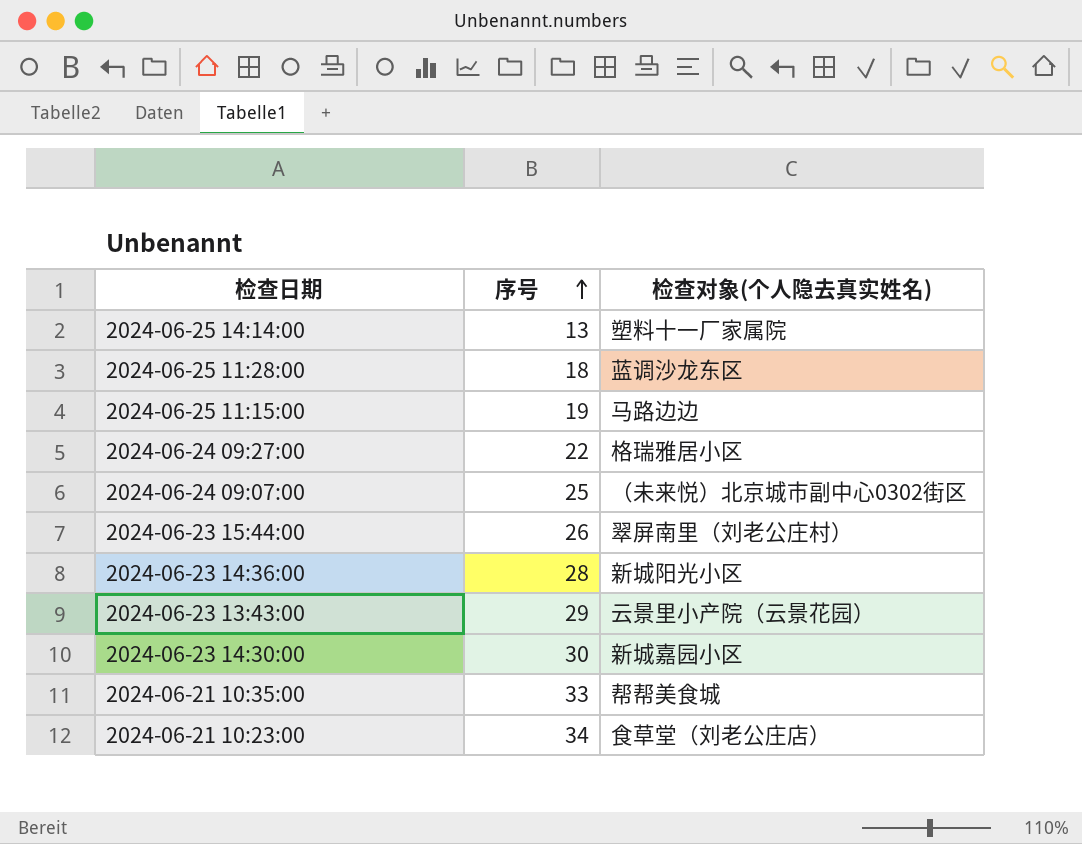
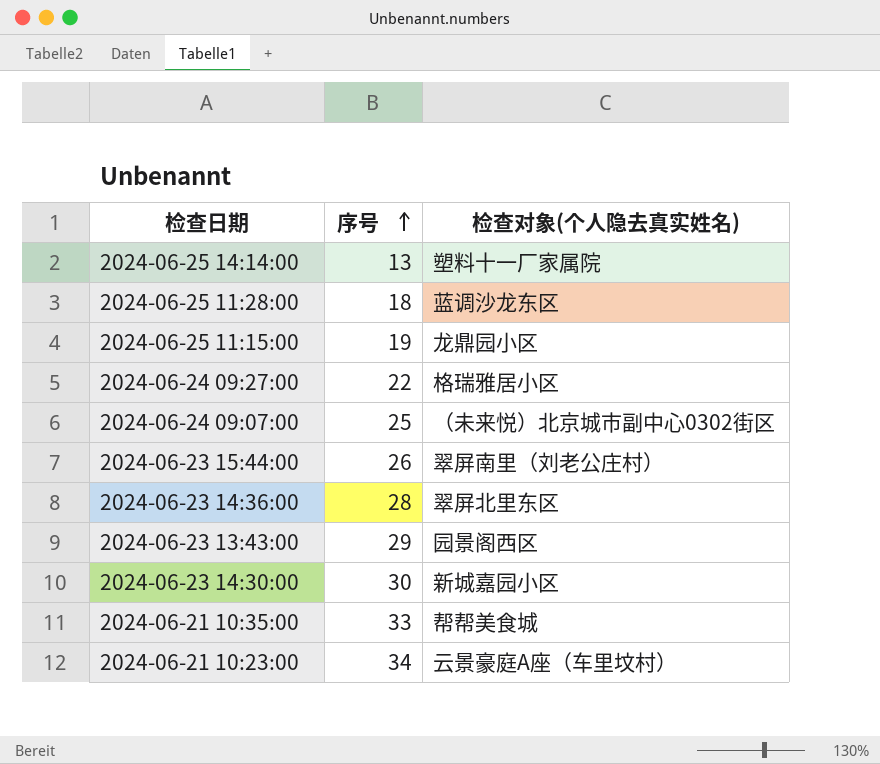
2024-06-25 11:15:00 | 检查对象(个人隐去真实姓名): 马路边边 -> 龙鼎园小区
2024-06-23 14:36:00 | 检查对象(个人隐去真实姓名): 新城阳光小区 -> 翠屏北里东区
2024-06-23 13:43:00 | 检查对象(个人隐去真实姓名): 云景里小产院（云景花园） -> 园景阁西区
2024-06-21 10:23:00 | 检查对象(个人隐去真实姓名): 食草堂（刘老公庄店） -> 云景豪庭A座（车里坟村）

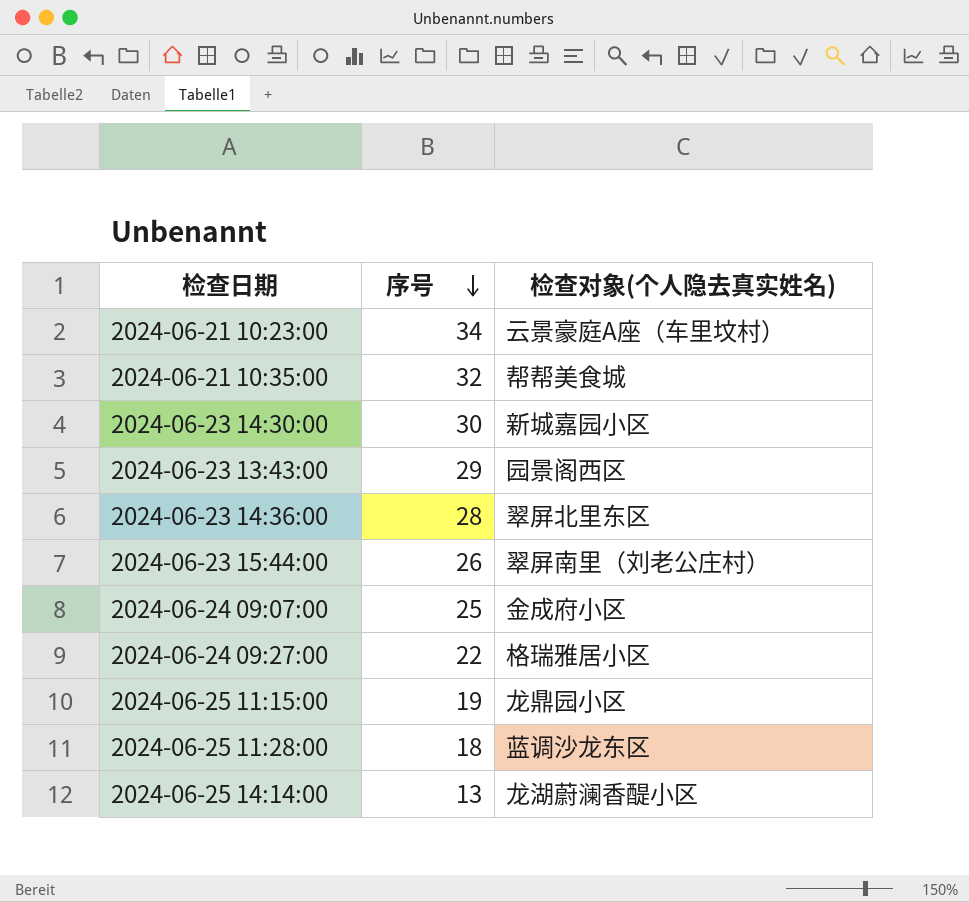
row order: 序号 ascending -> 序号 descending
2024-06-21 10:35:00 | 序号: 33 -> 32
2024-06-24 09:07:00 | 检查对象(个人隐去真实姓名): （未来悦）北京城市副中心0302街区 -> 金成府小区
2024-06-25 14:14:00 | 检查对象(个人隐去真实姓名): 塑料十一厂家属院 -> 龙湖蔚澜香醍小区

